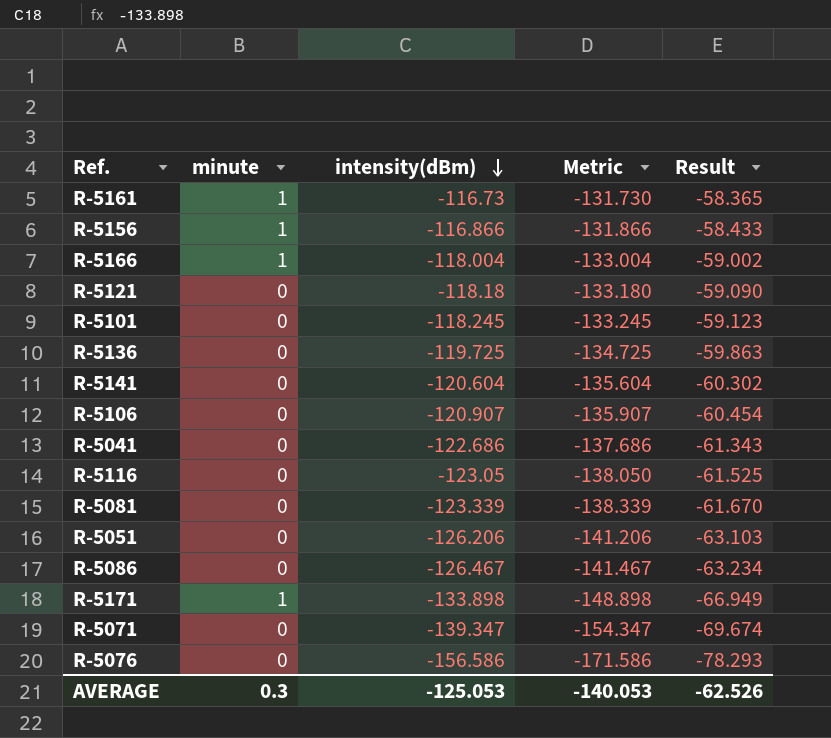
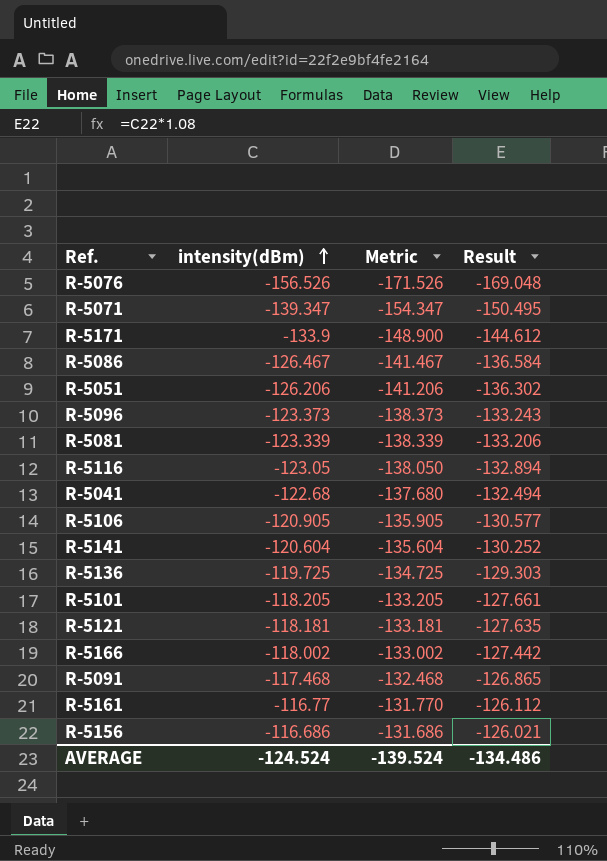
row order: intensity(dBm) descending -> intensity(dBm) ascending
column minute | position: 2 -> none
column Result | formula: [intensity(dBm)] * 0.5 -> [intensity(dBm)] * 1.08
R-5076 | intensity(dBm): -156.586 -> -156.526
R-5076 | Metric: -171.586 -> -171.526
R-5171 | intensity(dBm): -133.898 -> -133.9
R-5171 | Metric: -148.898 -> -148.900
row R-5096: none -> -123.373 | -138.373 | -133.243
R-5041 | intensity(dBm): -122.686 -> -122.68
R-5041 | Metric: -137.686 -> -137.680
R-5106 | intensity(dBm): -120.907 -> -120.905
R-5106 | Metric: -135.907 -> -135.905
R-5101 | intensity(dBm): -118.245 -> -118.205
R-5101 | Metric: -133.245 -> -133.205
R-5121 | intensity(dBm): -118.18 -> -118.181
R-5121 | Metric: -133.180 -> -133.181
R-5166 | intensity(dBm): -118.004 -> -118.002
R-5166 | Metric: -133.004 -> -133.002
row R-5091: none -> -117.468 | -132.468 | -126.865
R-5161 | intensity(dBm): -116.73 -> -116.77
R-5161 | Metric: -131.730 -> -131.770
R-5156 | intensity(dBm): -116.866 -> -116.686
R-5156 | Metric: -131.866 -> -131.686
AVERAGE | intensity(dBm): -125.053 -> -124.524
AVERAGE | Metric: -140.053 -> -139.524
AVERAGE | Result: -62.526 -> -134.486

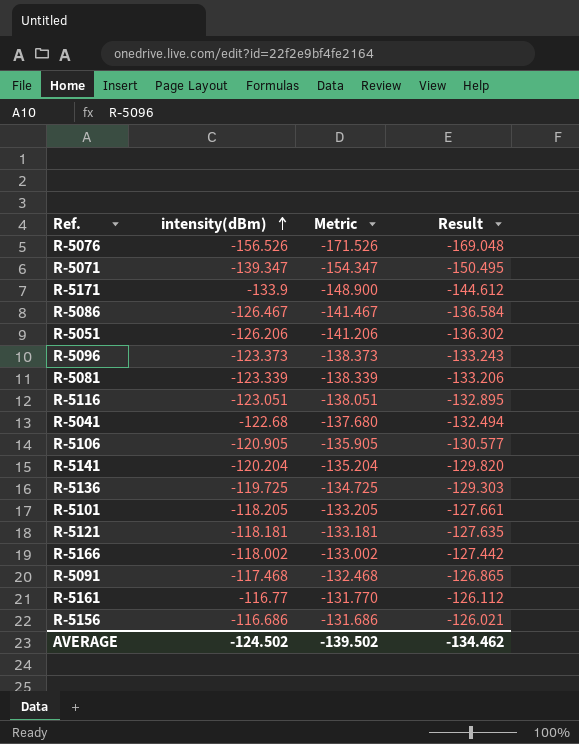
R-5116 | intensity(dBm): -123.05 -> -123.051
R-5116 | Metric: -138.050 -> -138.051
R-5116 | Result: -132.894 -> -132.895
R-5141 | intensity(dBm): -120.604 -> -120.204
R-5141 | Metric: -135.604 -> -135.204
R-5141 | Result: -130.252 -> -129.820
AVERAGE | intensity(dBm): -124.524 -> -124.502
AVERAGE | Metric: -139.524 -> -139.502
AVERAGE | Result: -134.486 -> -134.462

